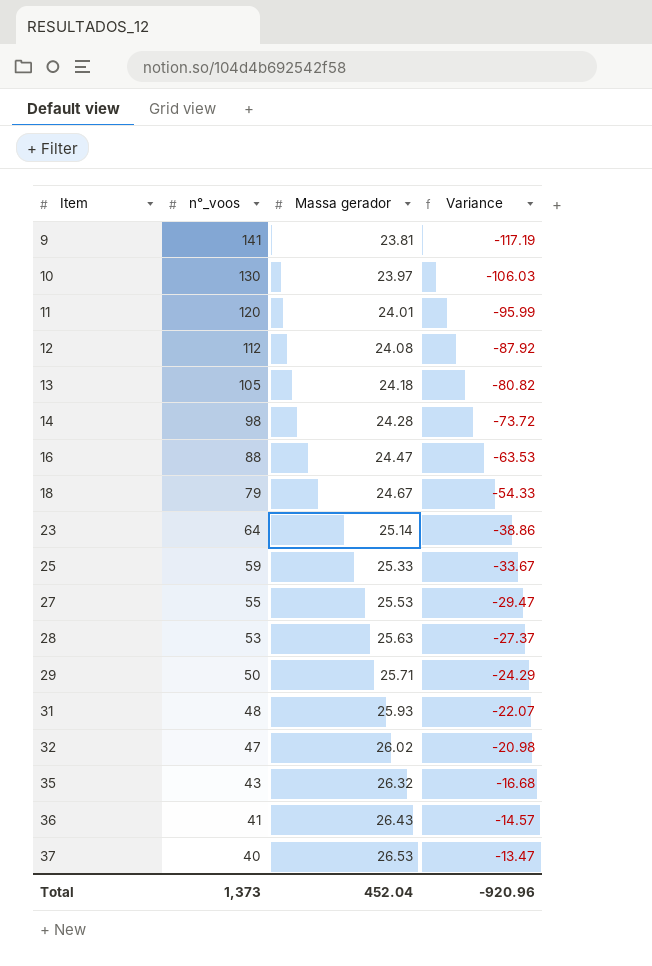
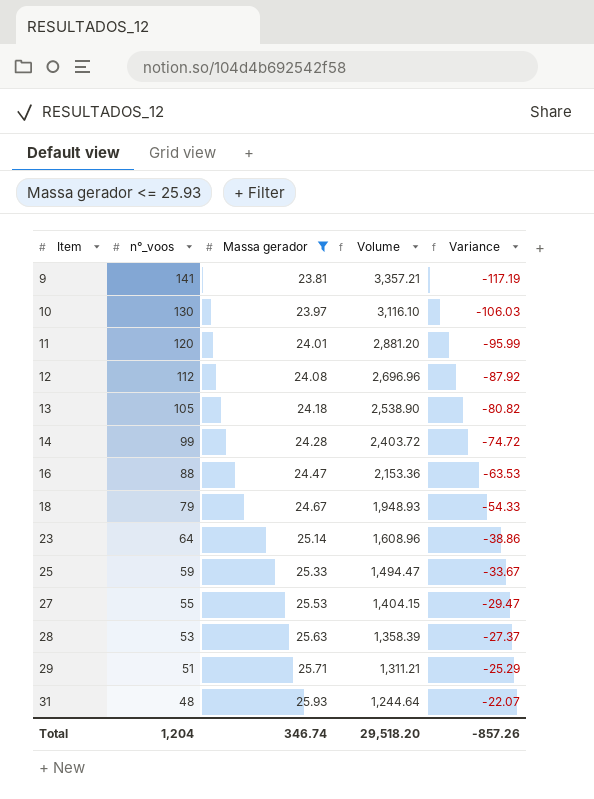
filter: none -> Massa gerador <= 25.93
column Volume | formula: none -> [n°_voos] * [Massa gerador]
14 | n°_voos: 98 -> 99
14 | Variance: -73.72 -> -74.72
29 | n°_voos: 50 -> 51
29 | Variance: -24.29 -> -25.29
Total | n°_voos: 1,373 -> 1,204
Total | Massa gerador: 452.04 -> 346.74
Total | Variance: -920.96 -> -857.26

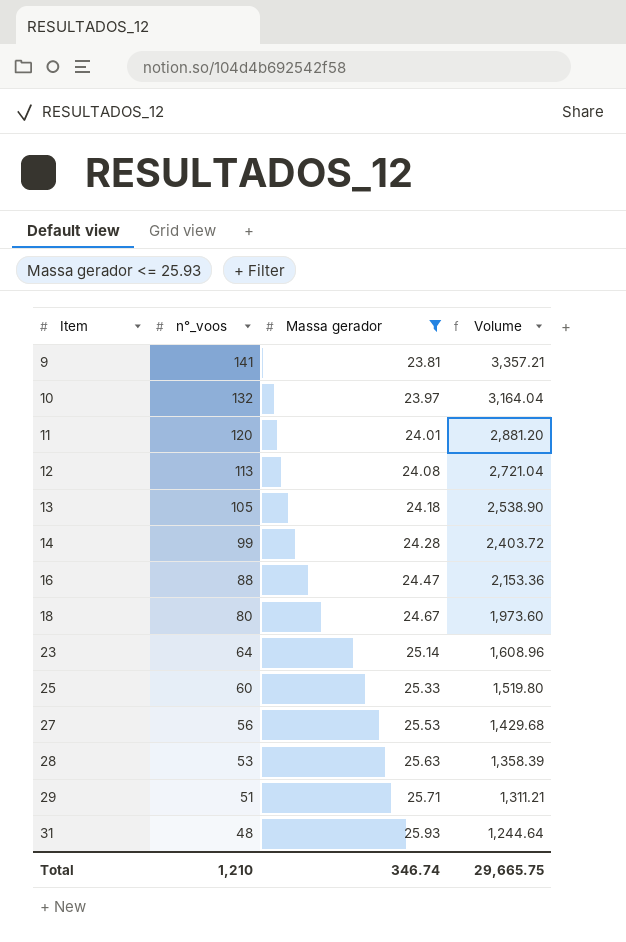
column Variance | formula: [Massa gerador] - [n°_voos] -> none
10 | n°_voos: 130 -> 132
10 | Volume: 3,116.10 -> 3,164.04
12 | n°_voos: 112 -> 113
12 | Volume: 2,696.96 -> 2,721.04
18 | n°_voos: 79 -> 80
18 | Volume: 1,948.93 -> 1,973.60
25 | n°_voos: 59 -> 60
25 | Volume: 1,494.47 -> 1,519.80
27 | n°_voos: 55 -> 56
27 | Volume: 1,404.15 -> 1,429.68
Total | n°_voos: 1,204 -> 1,210
Total | Volume: 29,518.20 -> 29,665.75

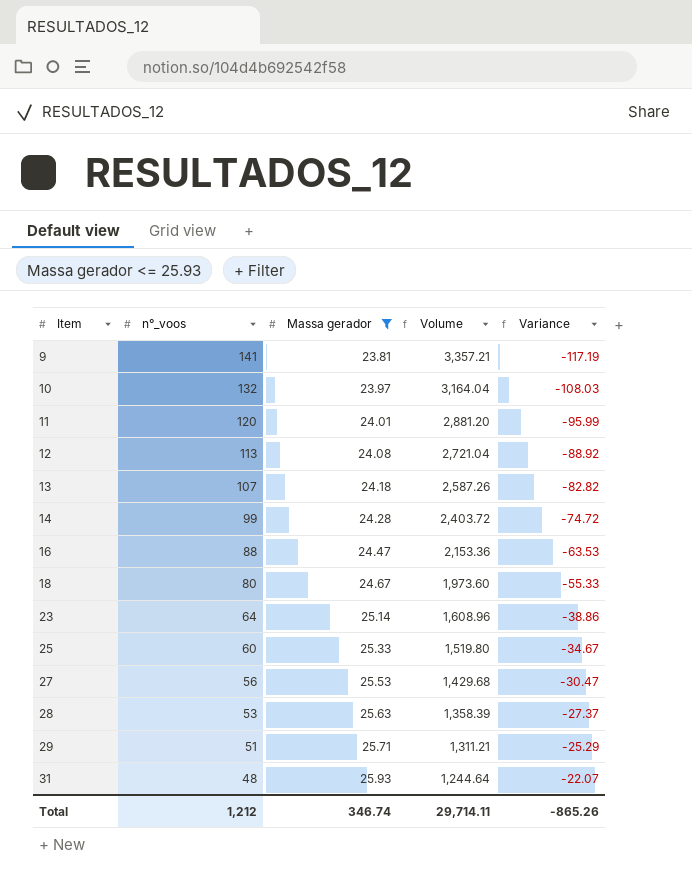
column Variance | formula: none -> [Massa gerador] - [n°_voos]
13 | n°_voos: 105 -> 107
13 | Volume: 2,538.90 -> 2,587.26
Total | n°_voos: 1,210 -> 1,212
Total | Volume: 29,665.75 -> 29,714.11

